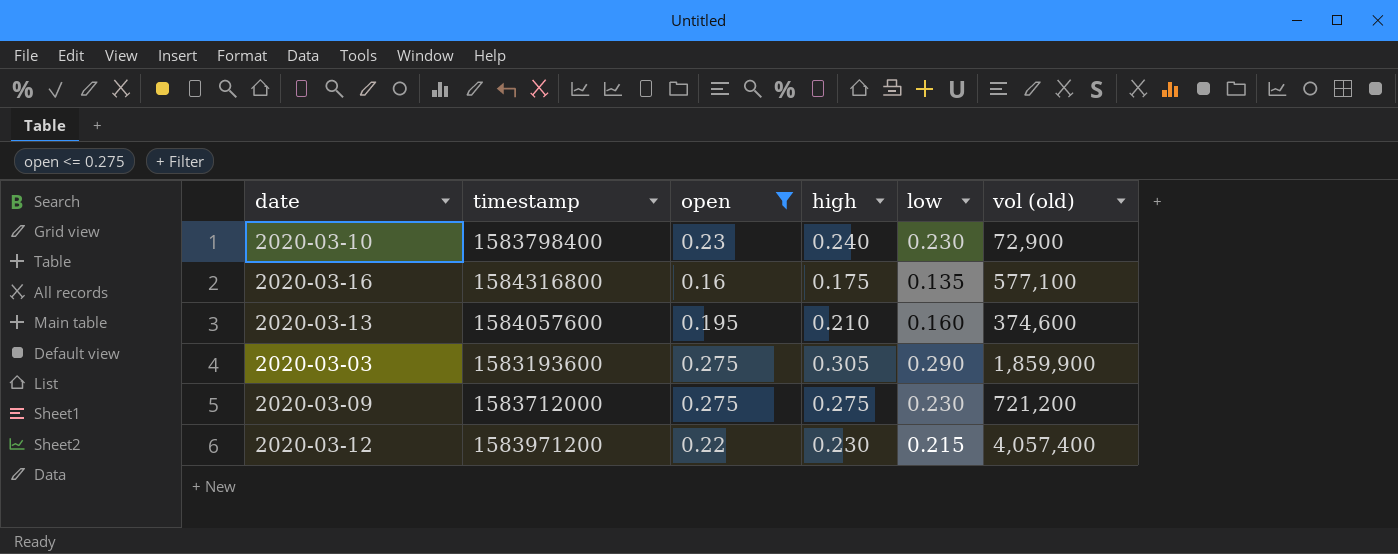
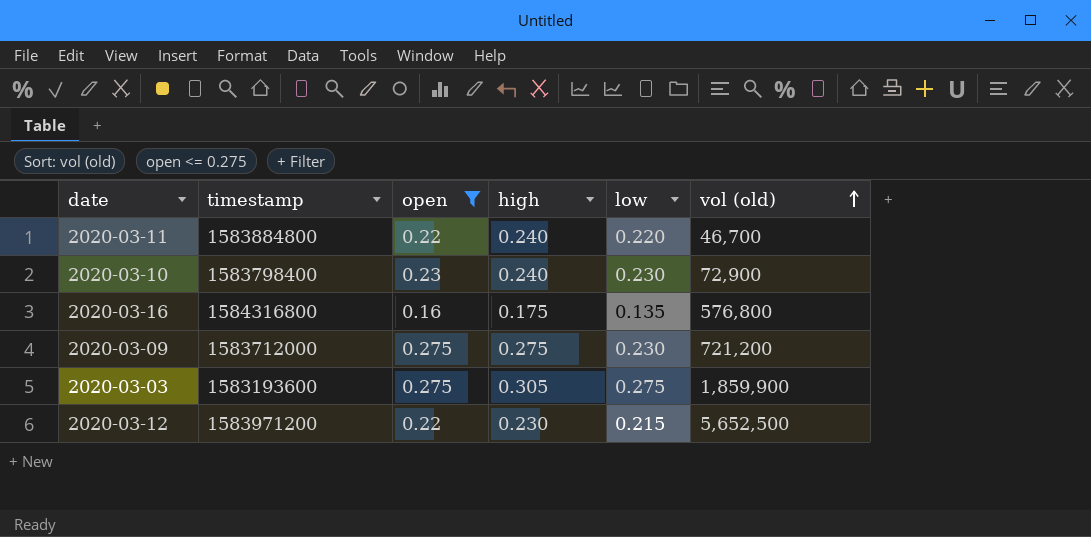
row order: none -> vol (old) ascending
row 2020-03-13: 1584057600 | 0.195 | 0.210 | 0.160 | 374,600 -> none
row 2020-03-11: none -> 1583884800 | 0.22 | 0.240 | 0.220 | 46,700
2020-03-16 | vol (old): 577,100 -> 576,800
2020-03-03 | low: 0.290 -> 0.275
2020-03-12 | vol (old): 4,057,400 -> 5,652,500

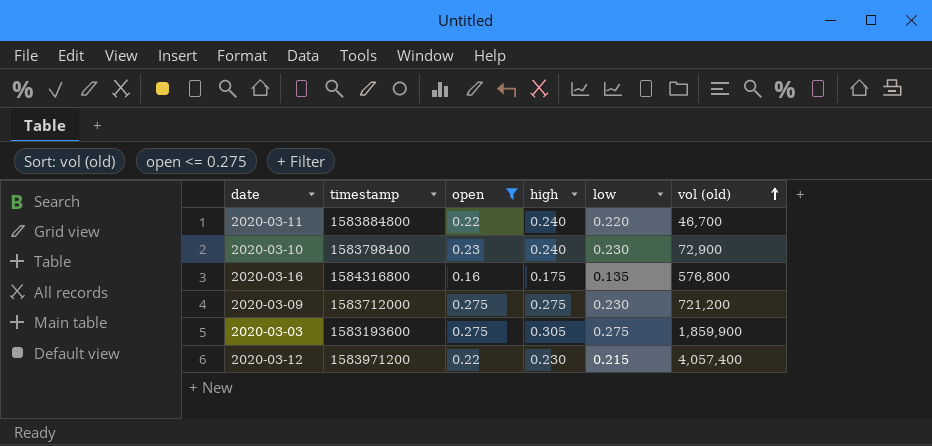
2020-03-12 | vol (old): 5,652,500 -> 4,057,400

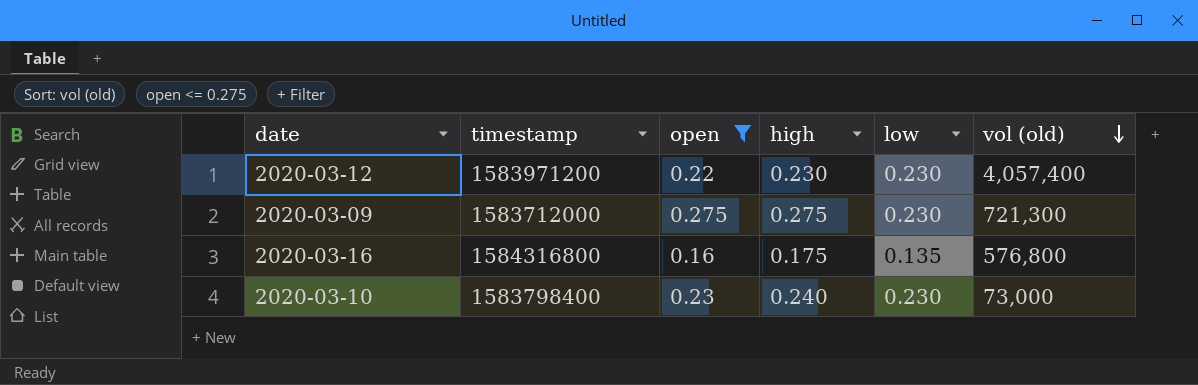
row order: vol (old) ascending -> vol (old) descending
row 2020-03-11: 1583884800 | 0.22 | 0.240 | 0.220 | 46,700 -> none
row 2020-03-03: 1583193600 | 0.275 | 0.305 | 0.275 | 1,859,900 -> none
2020-03-12 | low: 0.215 -> 0.230
2020-03-09 | vol (old): 721,200 -> 721,300
2020-03-10 | vol (old): 72,900 -> 73,000

